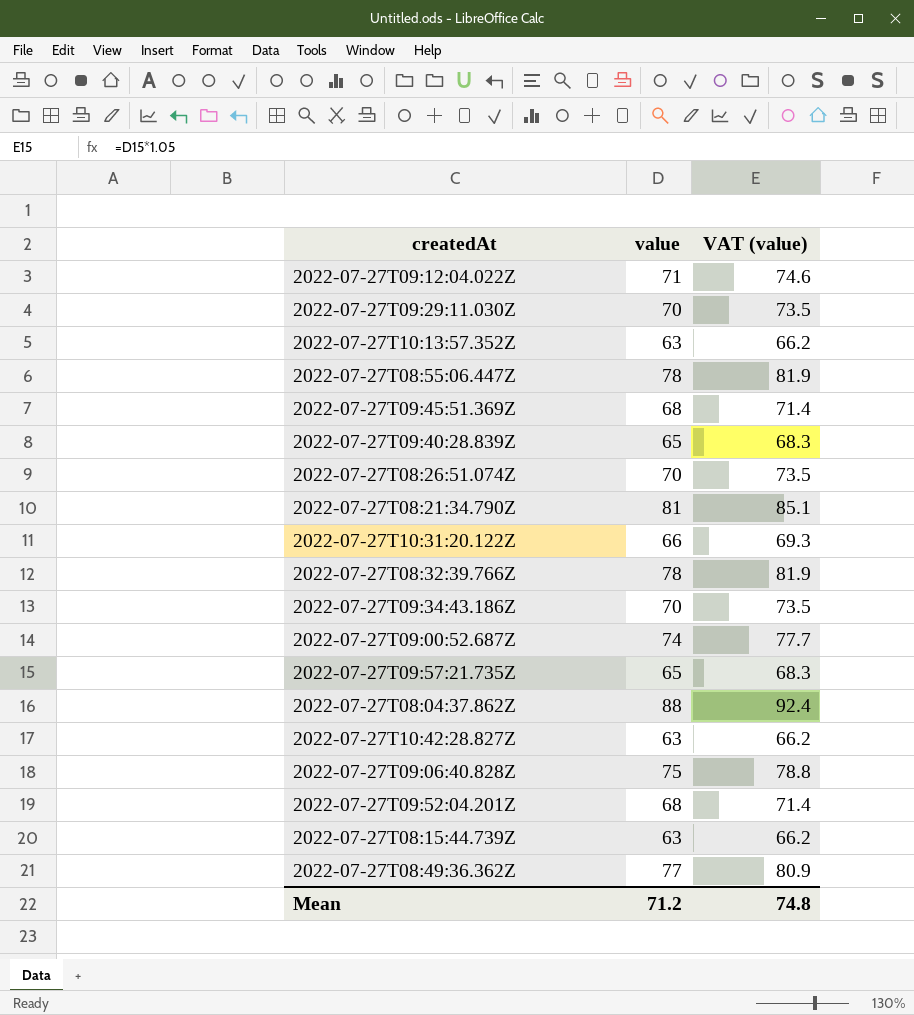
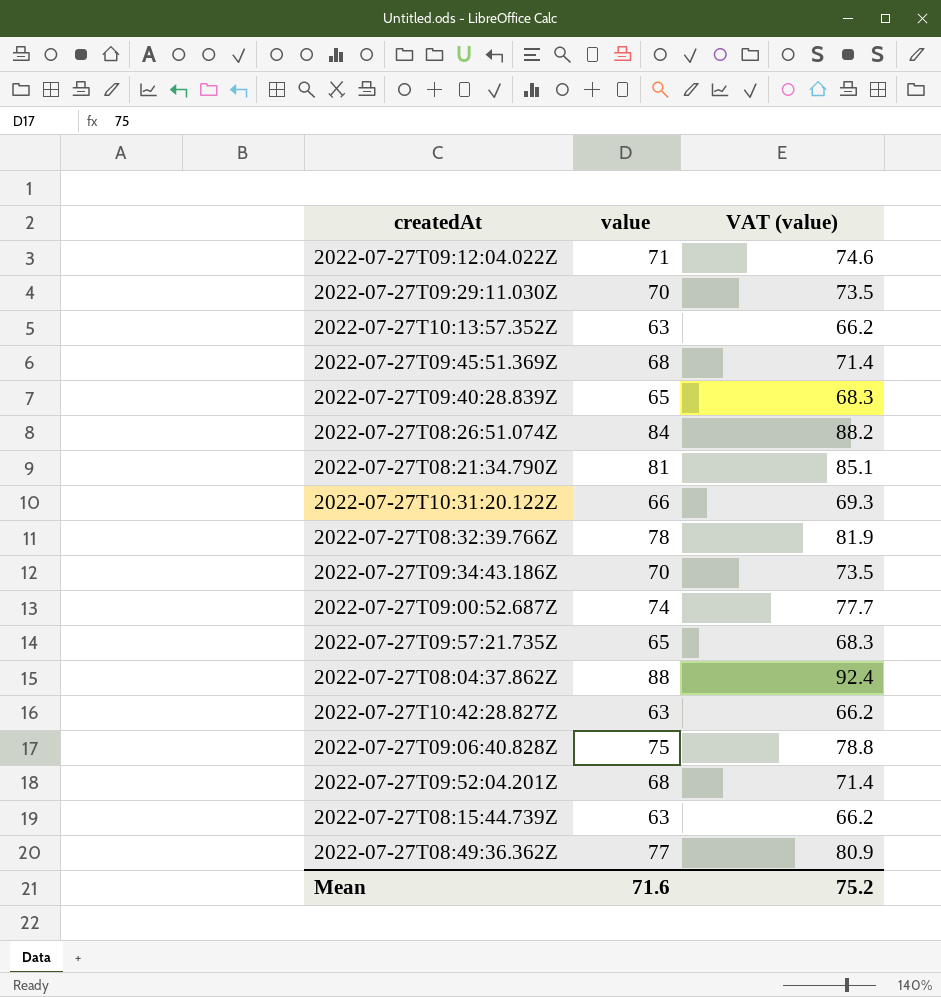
row 2022-07-27T08:55:06.447Z: 78 | 81.9 -> none
2022-07-27T08:26:51.074Z | value: 70 -> 84
2022-07-27T08:26:51.074Z | VAT (value): 73.5 -> 88.2
Mean | value: 71.2 -> 71.6
Mean | VAT (value): 74.8 -> 75.2

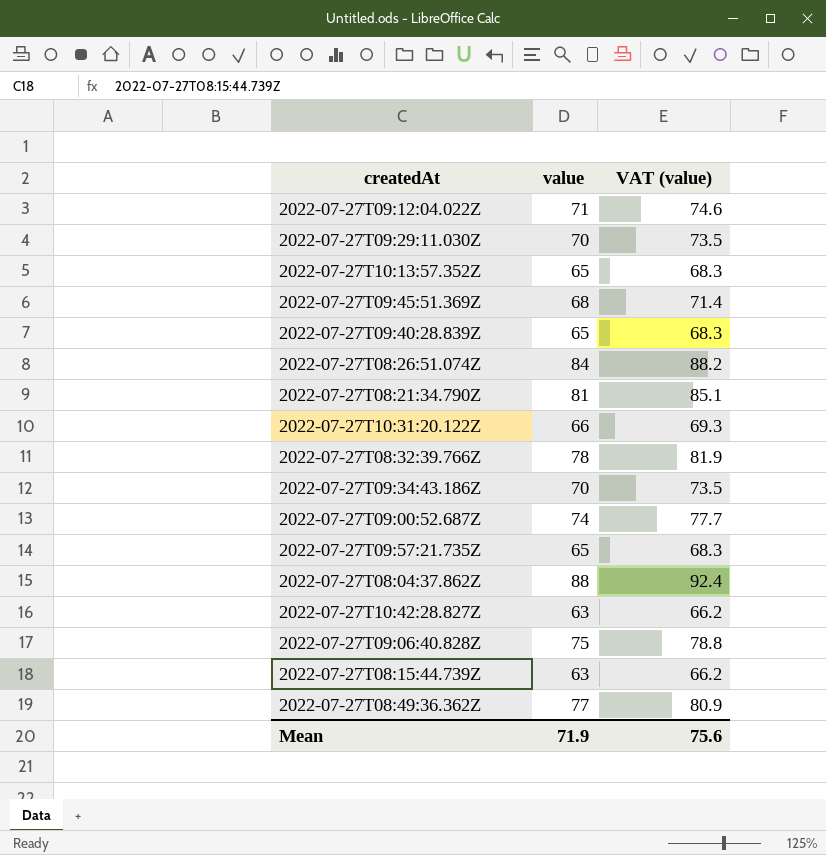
row 2022-07-27T09:52:04.201Z: 68 | 71.4 -> none
2022-07-27T10:13:57.352Z | value: 63 -> 65
2022-07-27T10:13:57.352Z | VAT (value): 66.2 -> 68.3
Mean | value: 71.6 -> 71.9
Mean | VAT (value): 75.2 -> 75.6

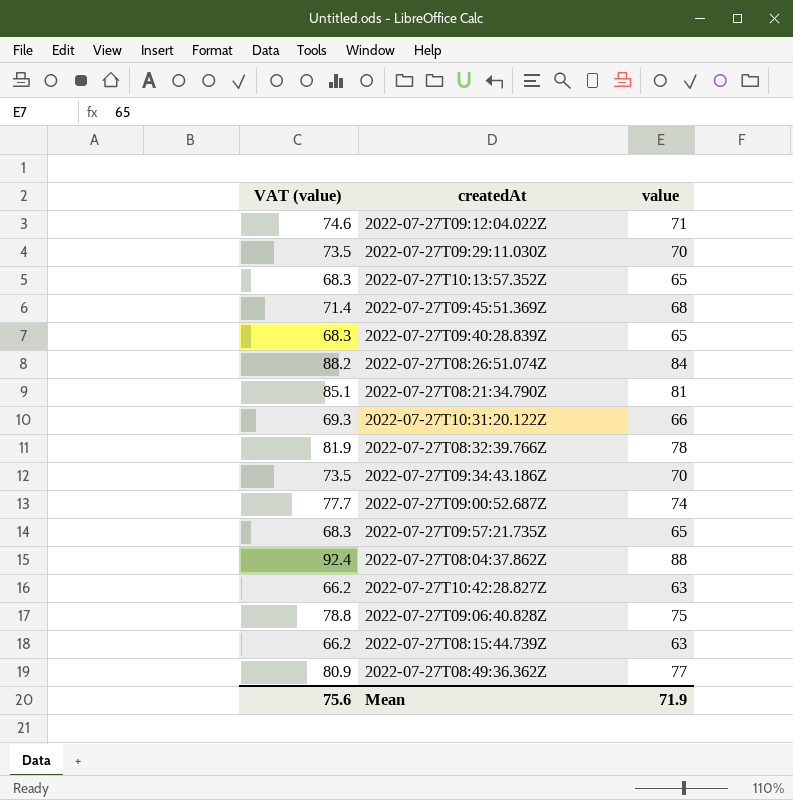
column VAT (value) | position: 3 -> 1

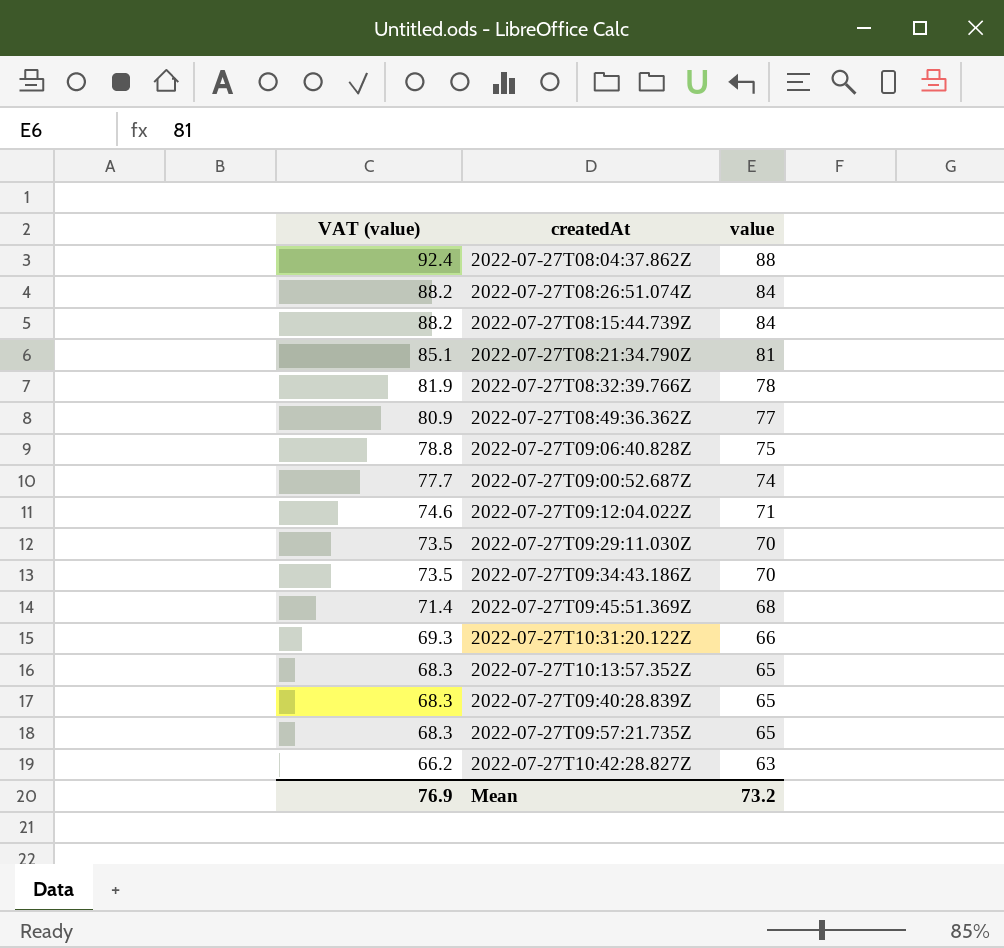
row order: none -> VAT (value) descending
2022-07-27T08:15:44.739Z | VAT (value): 66.2 -> 88.2
2022-07-27T08:15:44.739Z | value: 63 -> 84
Mean | VAT (value): 75.6 -> 76.9
Mean | value: 71.9 -> 73.2

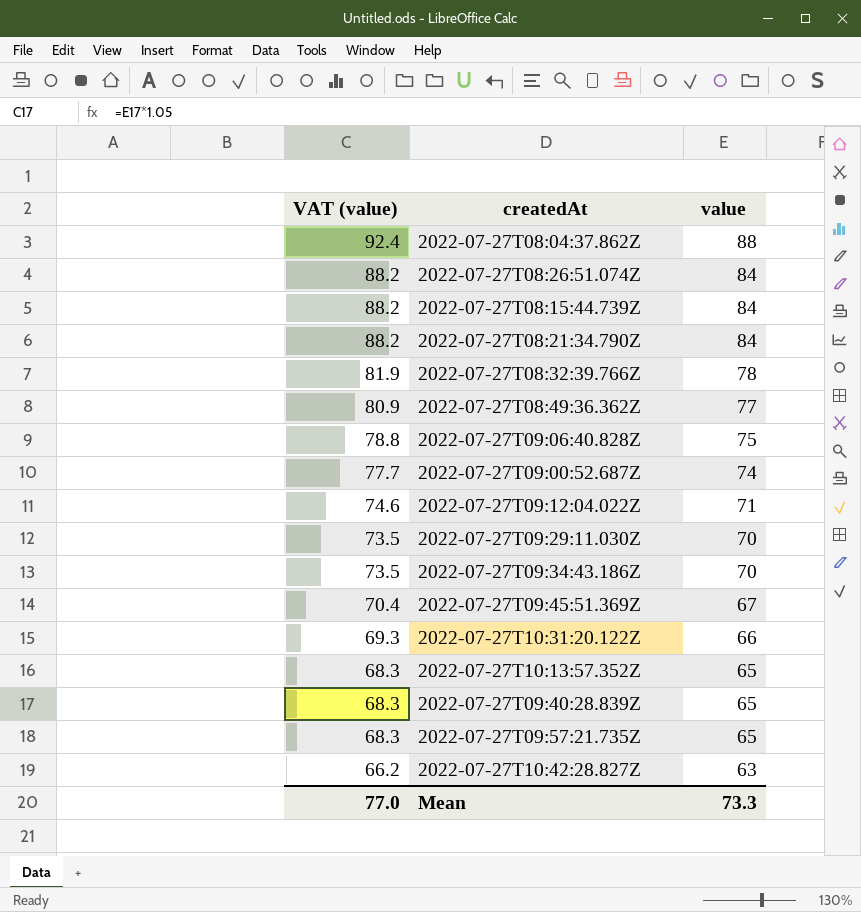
2022-07-27T08:21:34.790Z | VAT (value): 85.1 -> 88.2
2022-07-27T08:21:34.790Z | value: 81 -> 84
2022-07-27T09:45:51.369Z | VAT (value): 71.4 -> 70.4
2022-07-27T09:45:51.369Z | value: 68 -> 67
Mean | VAT (value): 76.9 -> 77.0
Mean | value: 73.2 -> 73.3

